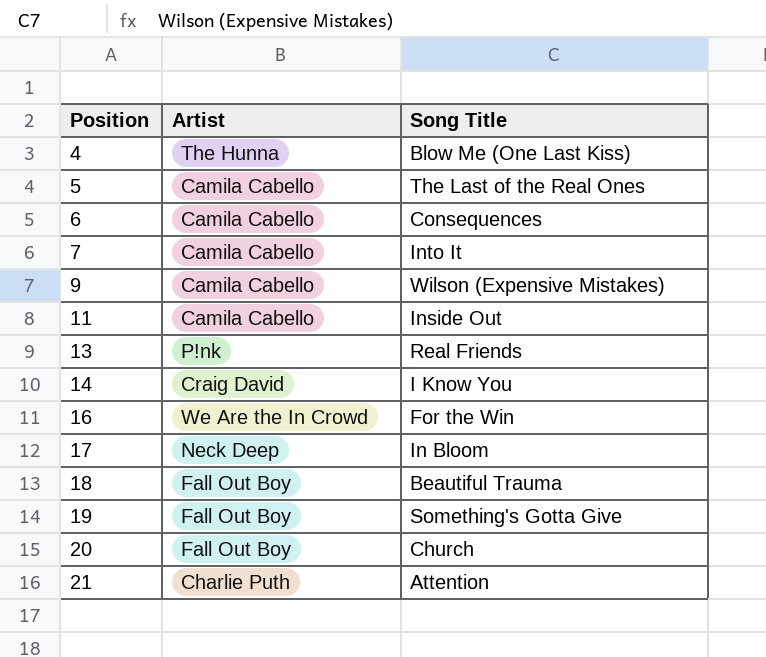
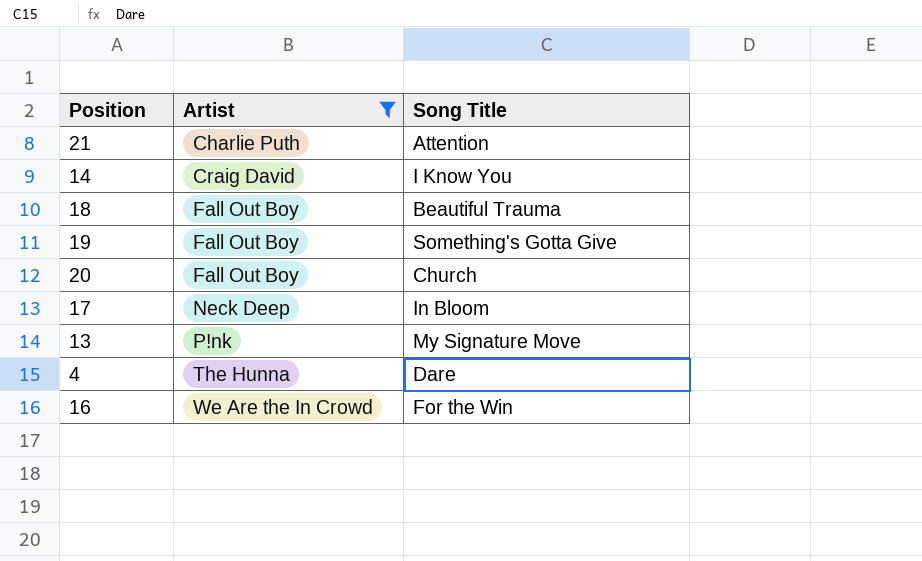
filter: none -> Artist != Camila Cabello
row order: Position ascending -> Artist ascending
13 | Song Title: Real Friends -> My Signature Move
4 | Song Title: Blow Me (One Last Kiss) -> Dare

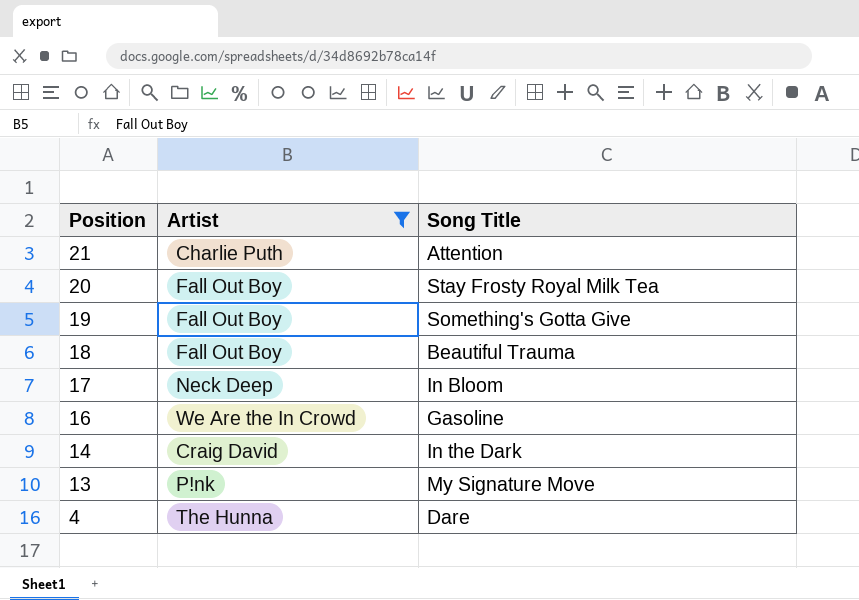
row order: Artist ascending -> Position descending
20 | Song Title: Church -> Stay Frosty Royal Milk Tea
16 | Song Title: For the Win -> Gasoline
14 | Song Title: I Know You -> In the Dark

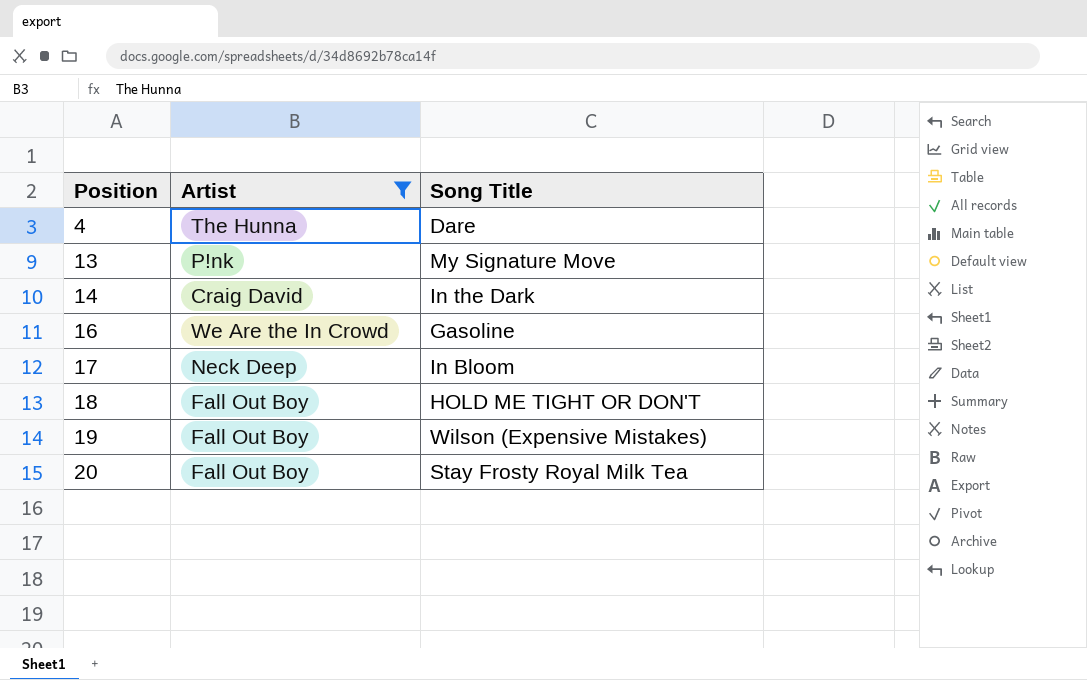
row order: Position descending -> Position ascending
row 21: Charlie Puth | Attention -> none
18 | Song Title: Beautiful Trauma -> HOLD ME TIGHT OR DON'T
19 | Song Title: Something's Gotta Give -> Wilson (Expensive Mistakes)

